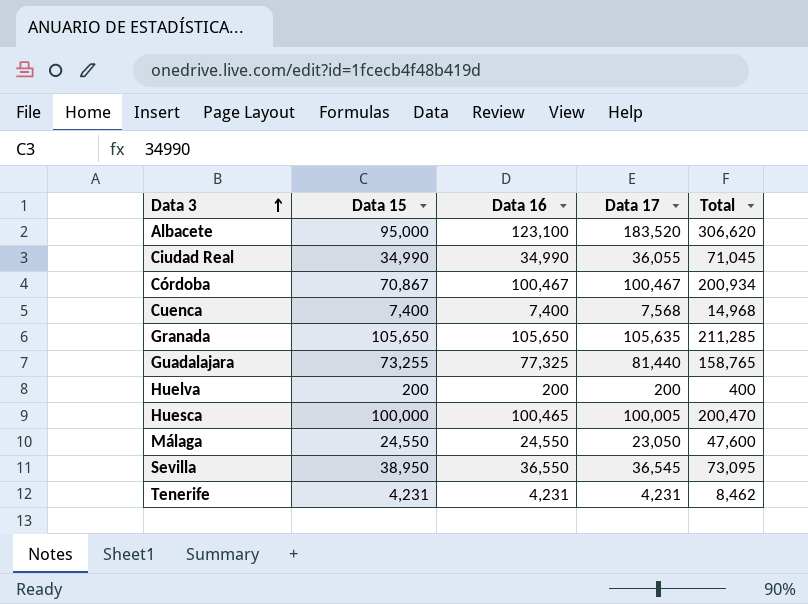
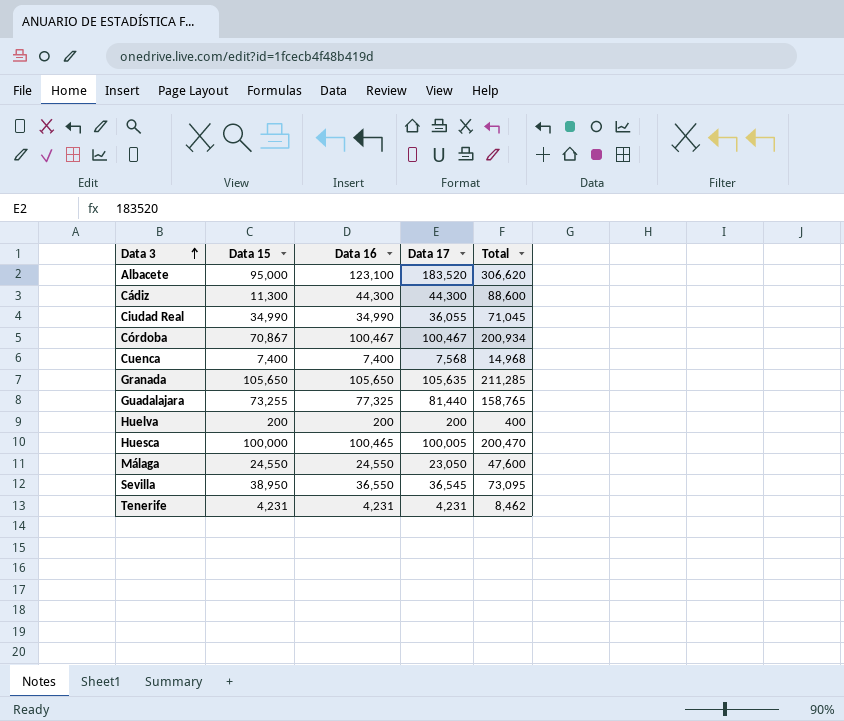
row Cádiz: none -> 11,300 | 44,300 | 44,300 | 88,600

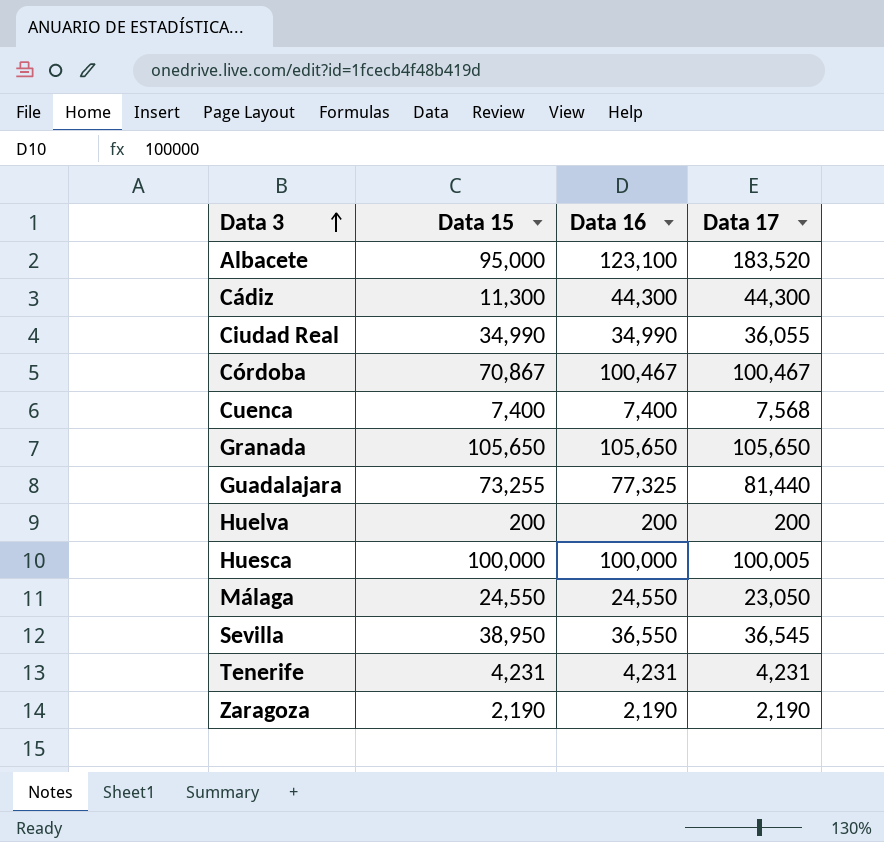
column Total | formula: [Data 16] + [Data 17] -> none
Granada | Data 17: 105,635 -> 105,650
Huesca | Data 16: 100,465 -> 100,000
row Zaragoza: none -> 2,190 | 2,190 | 2,190

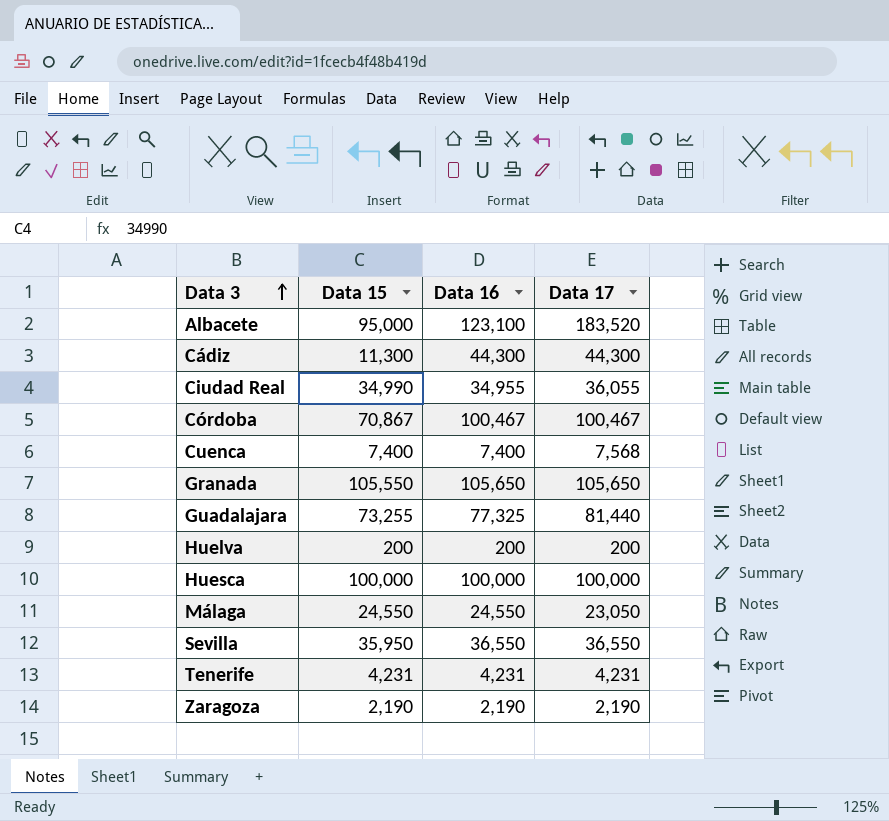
Ciudad Real | Data 16: 34,990 -> 34,955
Granada | Data 15: 105,650 -> 105,550
Huesca | Data 17: 100,005 -> 100,000
Sevilla | Data 15: 38,950 -> 35,950
Sevilla | Data 17: 36,545 -> 36,550

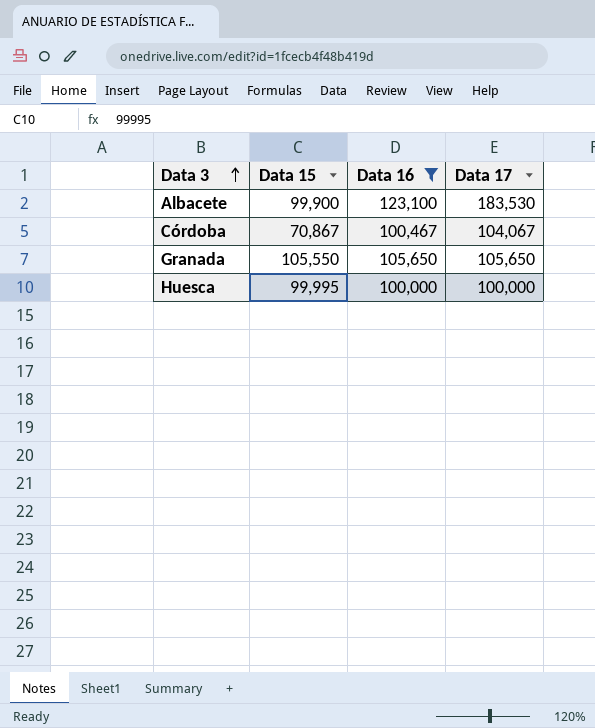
filter: none -> Data 16 >= 100,000
Albacete | Data 15: 95,000 -> 99,900
Albacete | Data 17: 183,520 -> 183,530
Córdoba | Data 17: 100,467 -> 104,067
Huesca | Data 15: 100,000 -> 99,995

